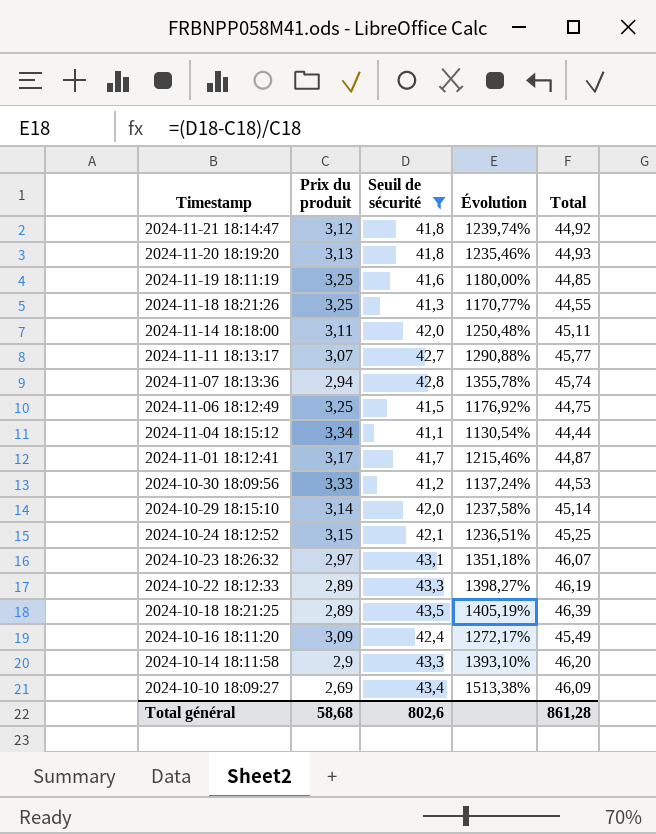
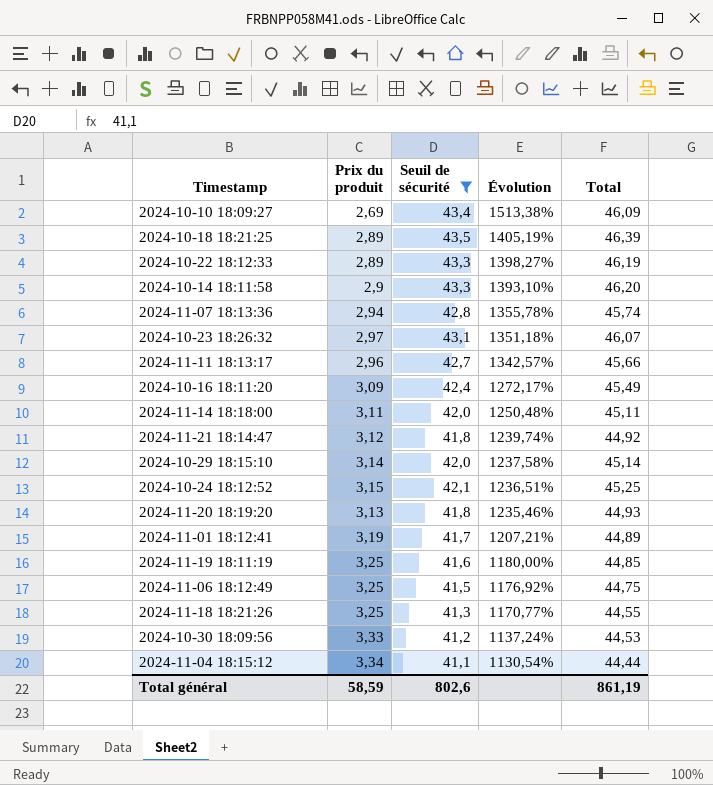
row order: Timestamp descending -> Évolution descending
2024-11-11 18:13:17 | Prix du produit: 3,07 -> 2,96
2024-11-11 18:13:17 | Évolution: 1290,88% -> 1342,57%
2024-11-11 18:13:17 | Total: 45,77 -> 45,66
2024-11-01 18:12:41 | Prix du produit: 3,17 -> 3,19
2024-11-01 18:12:41 | Évolution: 1215,46% -> 1207,21%
2024-11-01 18:12:41 | Total: 44,87 -> 44,89
Total général | Prix du produit: 58,68 -> 58,59
Total général | Total: 861,28 -> 861,19

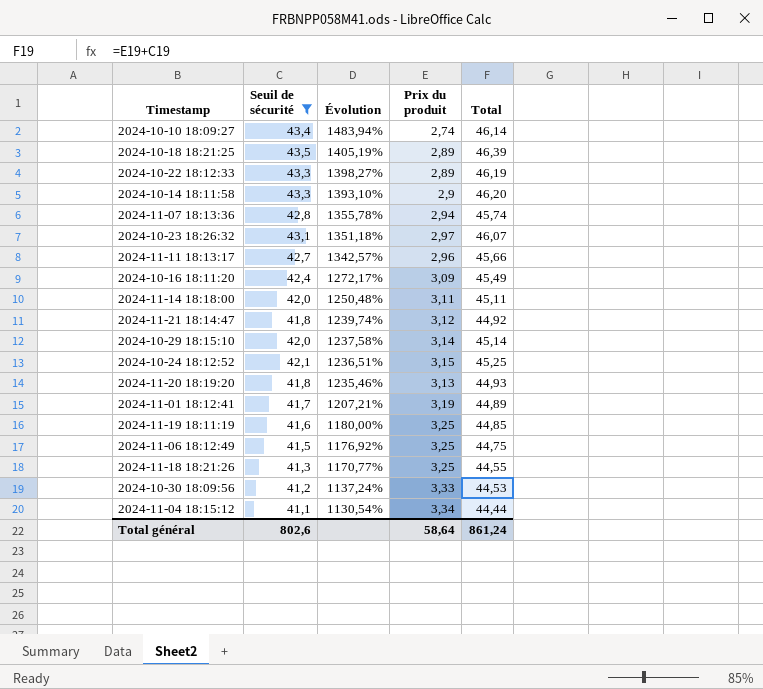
column Prix du produit | position: 2 -> 4
2024-10-10 18:09:27 | Évolution: 1513,38% -> 1483,94%
2024-10-10 18:09:27 | Prix du produit: 2,69 -> 2,74
2024-10-10 18:09:27 | Total: 46,09 -> 46,14
Total général | Prix du produit: 58,59 -> 58,64
Total général | Total: 861,19 -> 861,24

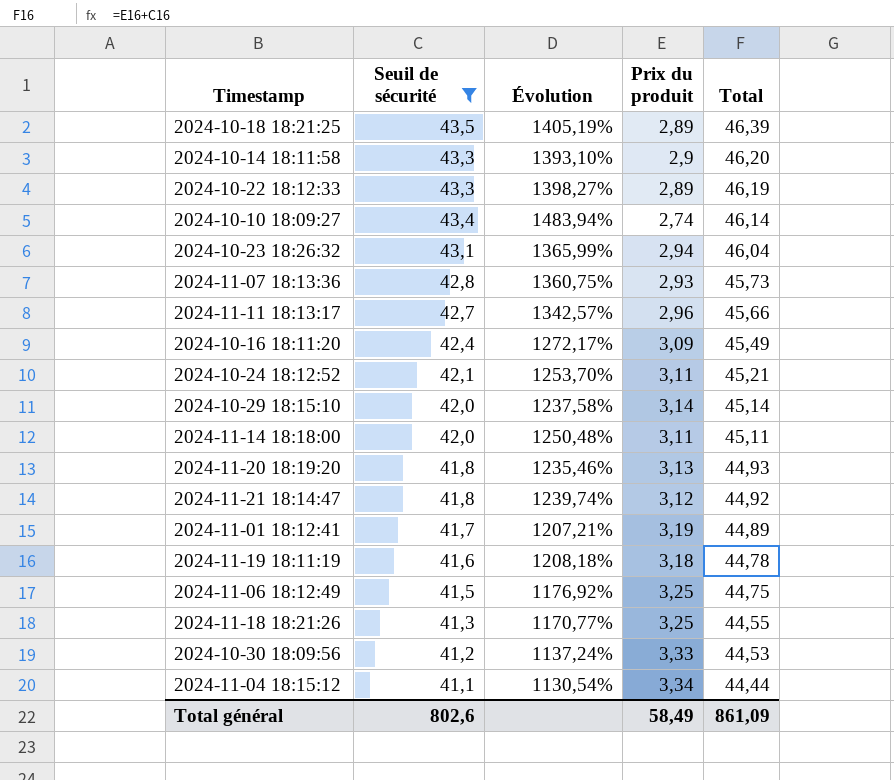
row order: Évolution descending -> Total descending
2024-10-23 18:26:32 | Évolution: 1351,18% -> 1365,99%
2024-10-23 18:26:32 | Prix du produit: 2,97 -> 2,94
2024-10-23 18:26:32 | Total: 46,07 -> 46,04
2024-11-07 18:13:36 | Évolution: 1355,78% -> 1360,75%
2024-11-07 18:13:36 | Prix du produit: 2,94 -> 2,93
2024-11-07 18:13:36 | Total: 45,74 -> 45,73
2024-10-24 18:12:52 | Évolution: 1236,51% -> 1253,70%
2024-10-24 18:12:52 | Prix du produit: 3,15 -> 3,11
2024-10-24 18:12:52 | Total: 45,25 -> 45,21
2024-11-19 18:11:19 | Évolution: 1180,00% -> 1208,18%
2024-11-19 18:11:19 | Prix du produit: 3,25 -> 3,18
2024-11-19 18:11:19 | Total: 44,85 -> 44,78
Total général | Prix du produit: 58,64 -> 58,49
Total général | Total: 861,24 -> 861,09

